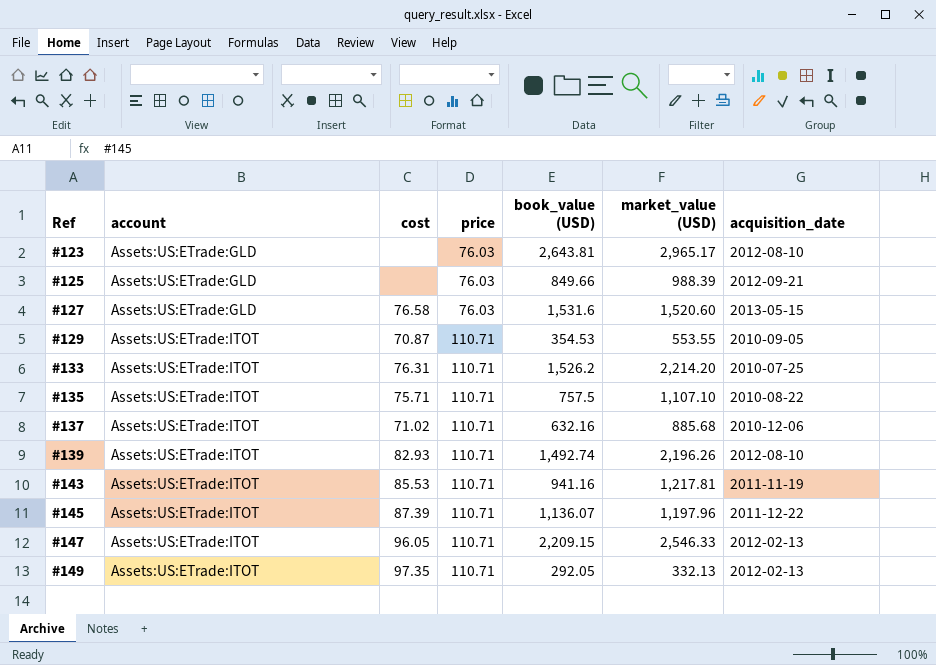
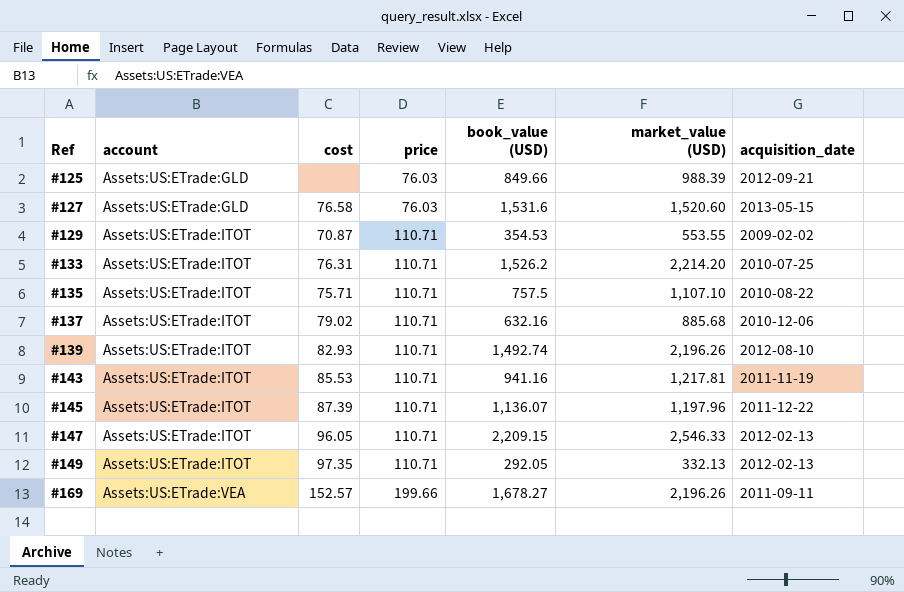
row #123: Assets:US:ETrade:GLD | none | 76.03 | 2,643.81 | 2,965.17 | 2012-08-10 -> none
#129 | acquisition_date: 2010-09-05 -> 2009-02-02
#137 | cost: 71.02 -> 79.02
row #169: none -> Assets:US:ETrade:VEA | 152.57 | 199.66 | 1,678.27 | 2,196.26 | 2011-09-11

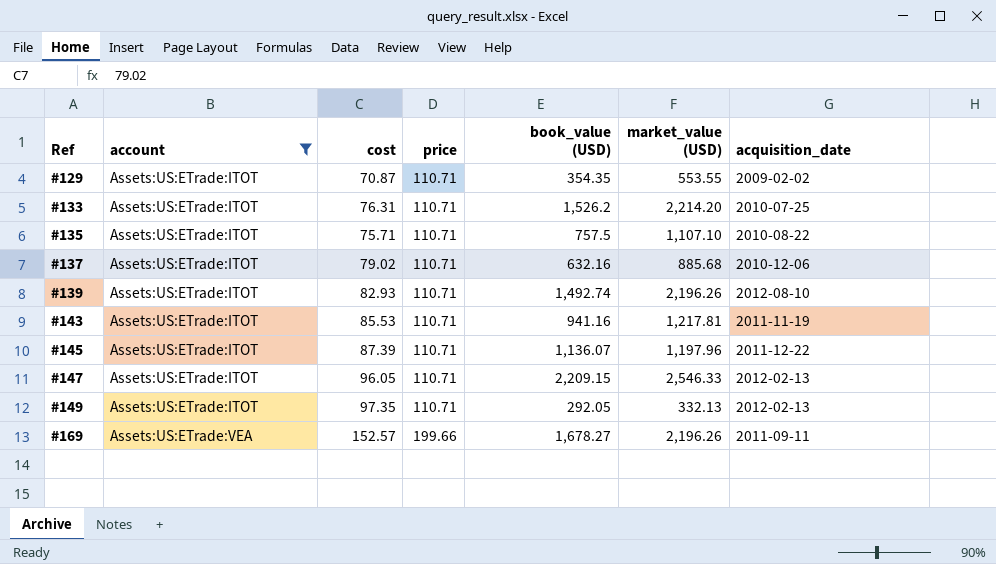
filter: none -> account != Assets:US:ETrade:GLD
#129 | book_value (USD): 354.53 -> 354.35

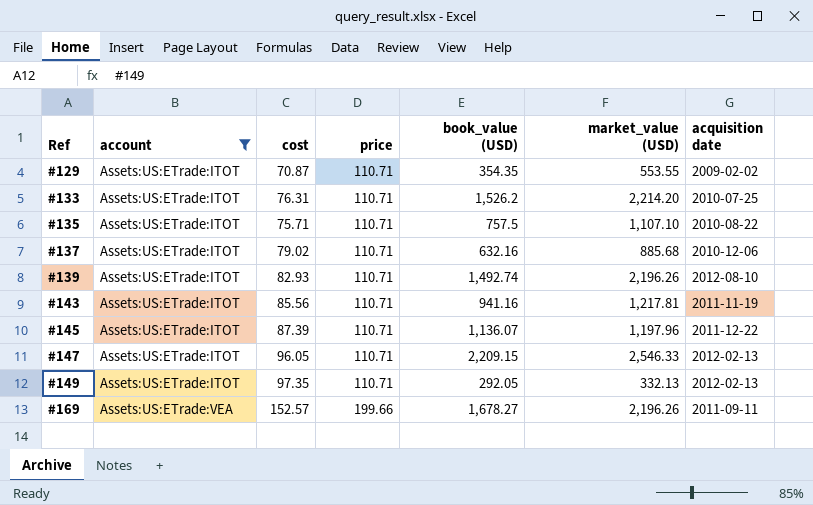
column name: acquisition_date -> acquisition date
#143 | cost: 85.53 -> 85.56

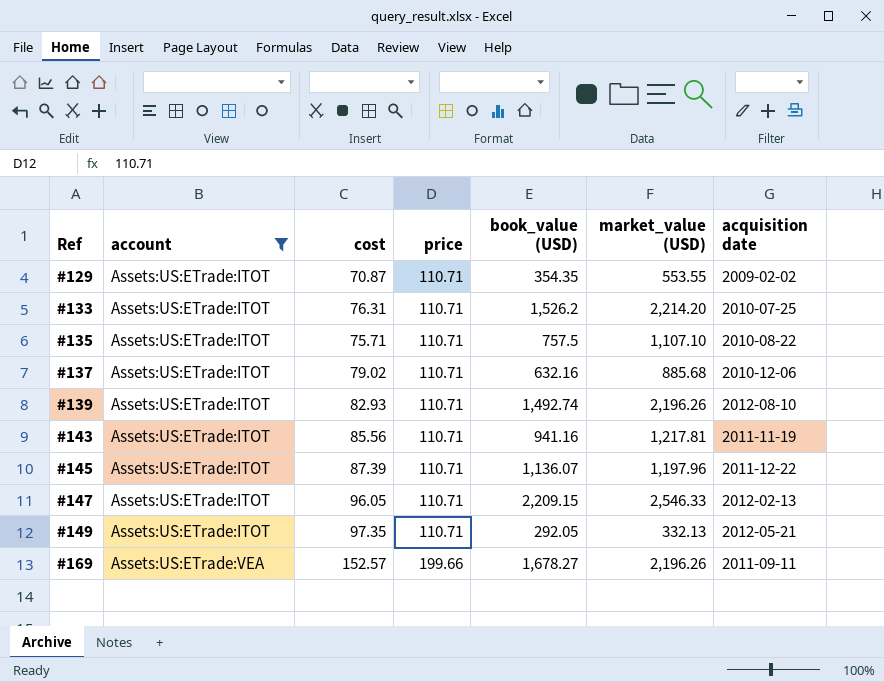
#149 | acquisition date: 2012-02-13 -> 2012-05-21

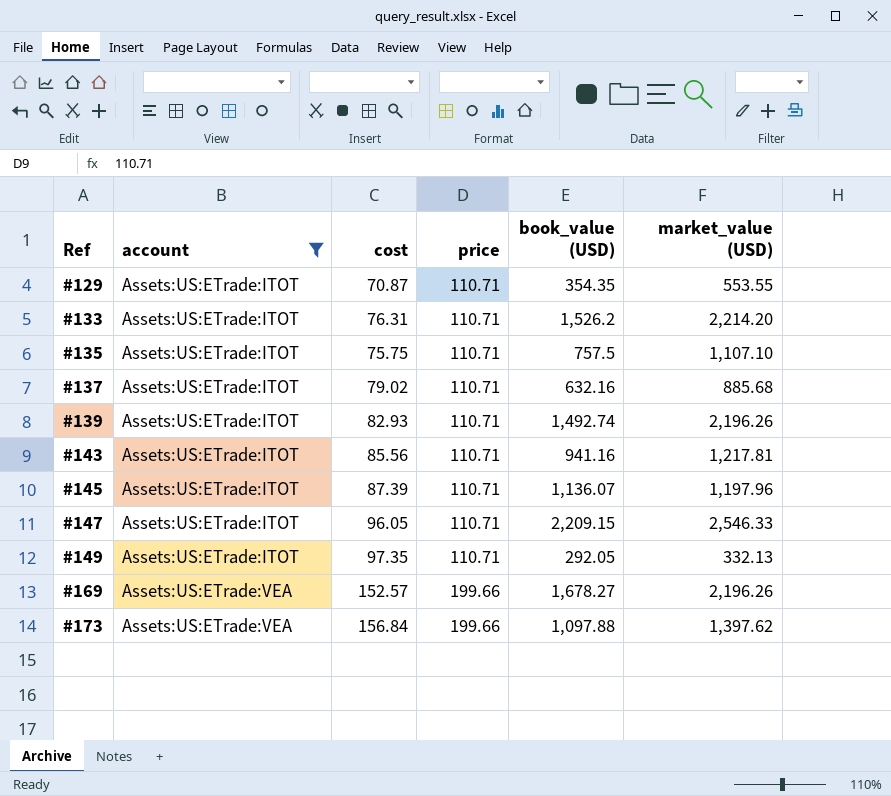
column acquisition date | position: 7 -> none
#135 | cost: 75.71 -> 75.75
row #173: none -> Assets:US:ETrade:VEA | 156.84 | 199.66 | 1,097.88 | 1,397.62

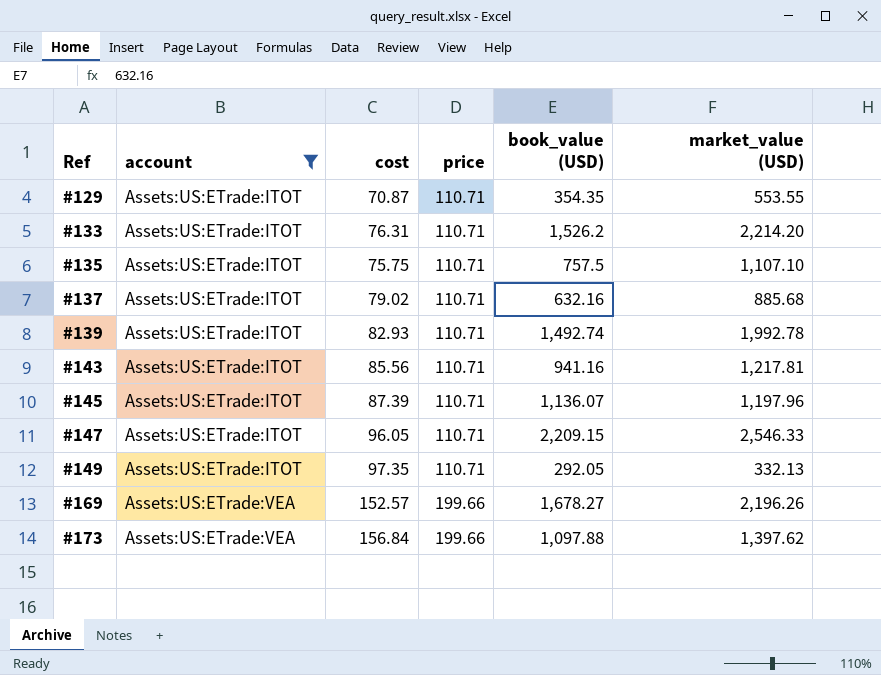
#139 | market_value (USD): 2,196.26 -> 1,992.78

